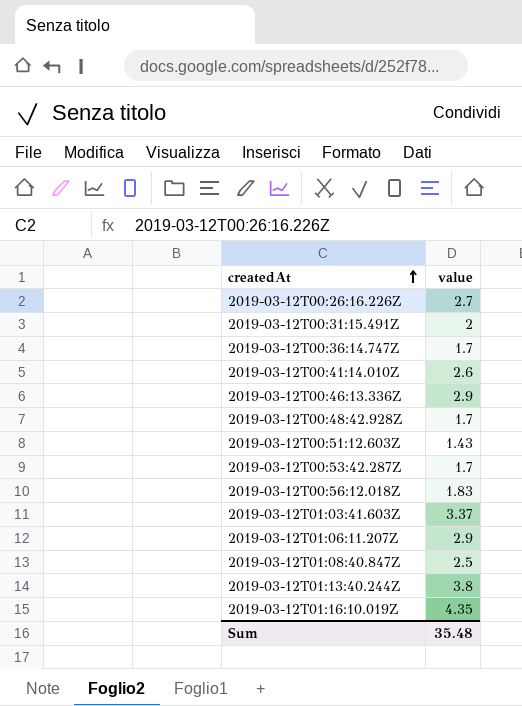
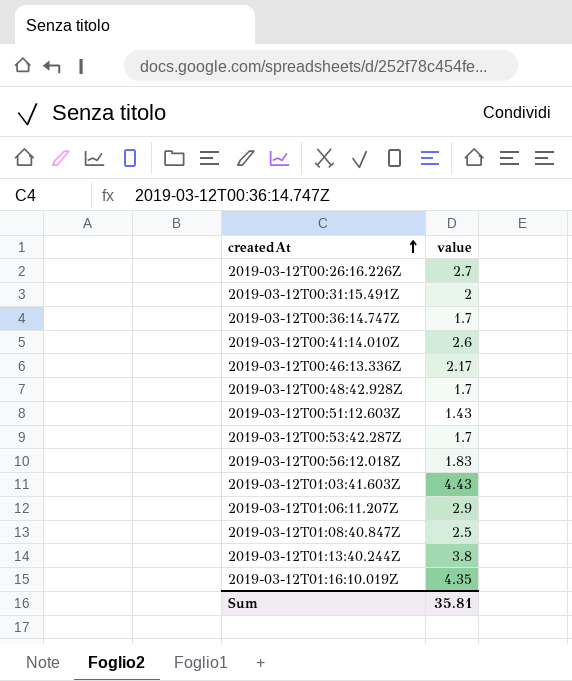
2019-03-12T00:46:13.336Z | value: 2.9 -> 2.17
2019-03-12T01:03:41.603Z | value: 3.37 -> 4.43
Sum | value: 35.48 -> 35.81

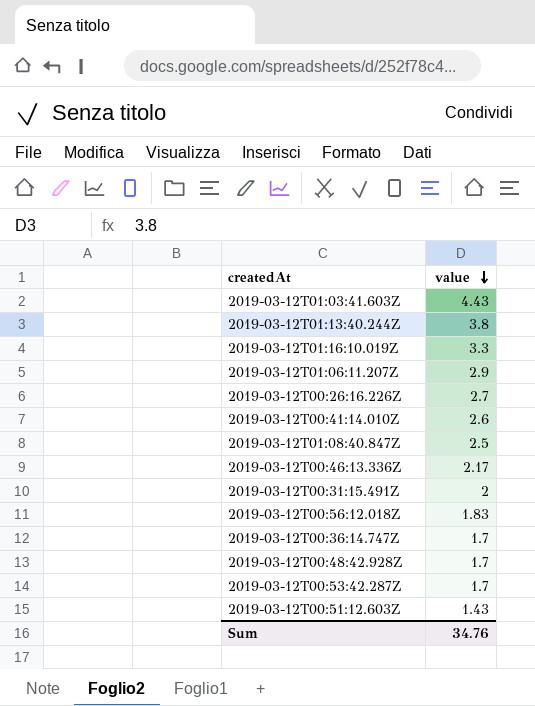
row order: createdAt ascending -> value descending
2019-03-12T01:16:10.019Z | value: 4.35 -> 3.3
Sum | value: 35.81 -> 34.76

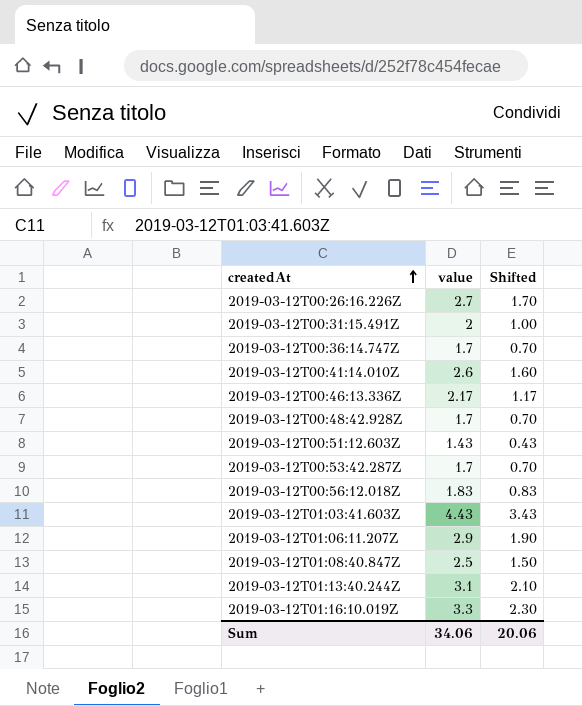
row order: value descending -> createdAt ascending
column Shifted | formula: none -> [value] - 1
2019-03-12T01:13:40.244Z | value: 3.8 -> 3.1
Sum | value: 34.76 -> 34.06

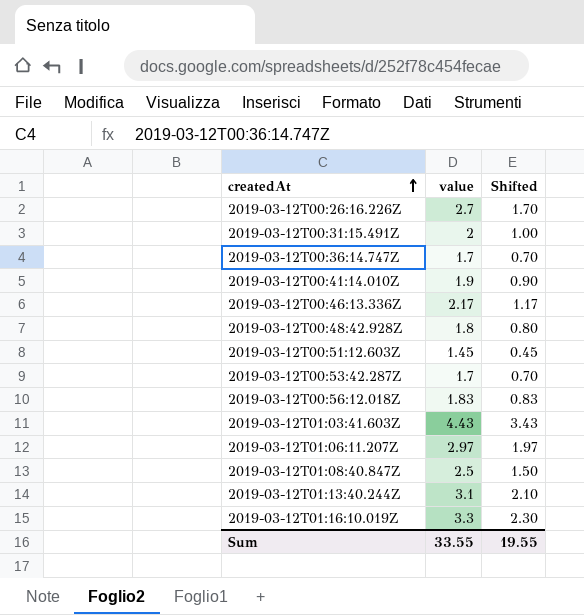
2019-03-12T00:41:14.010Z | value: 2.6 -> 1.9
2019-03-12T00:41:14.010Z | Shifted: 1.60 -> 0.90
2019-03-12T00:48:42.928Z | value: 1.7 -> 1.8
2019-03-12T00:48:42.928Z | Shifted: 0.70 -> 0.80
2019-03-12T00:51:12.603Z | value: 1.43 -> 1.45
2019-03-12T00:51:12.603Z | Shifted: 0.43 -> 0.45
2019-03-12T01:06:11.207Z | value: 2.9 -> 2.97
2019-03-12T01:06:11.207Z | Shifted: 1.90 -> 1.97
Sum | value: 34.06 -> 33.55
Sum | Shifted: 20.06 -> 19.55

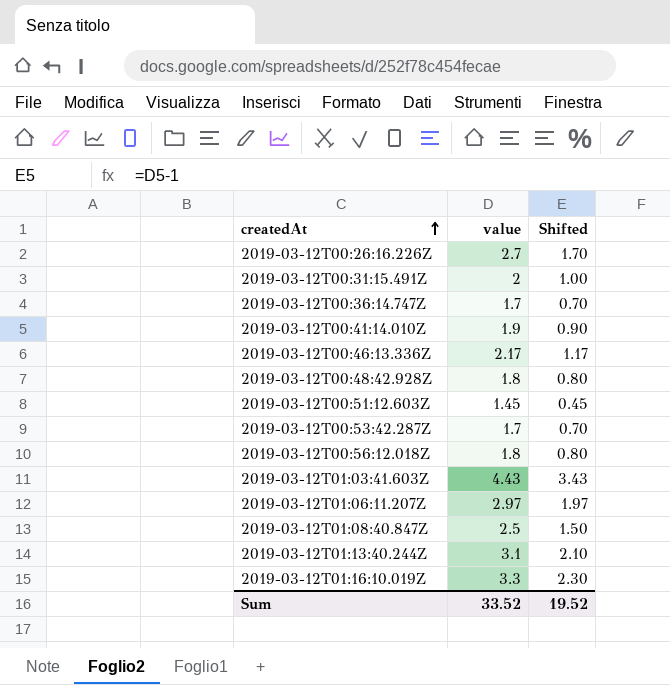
2019-03-12T00:56:12.018Z | value: 1.83 -> 1.8
2019-03-12T00:56:12.018Z | Shifted: 0.83 -> 0.80
Sum | value: 33.55 -> 33.52
Sum | Shifted: 19.55 -> 19.52

